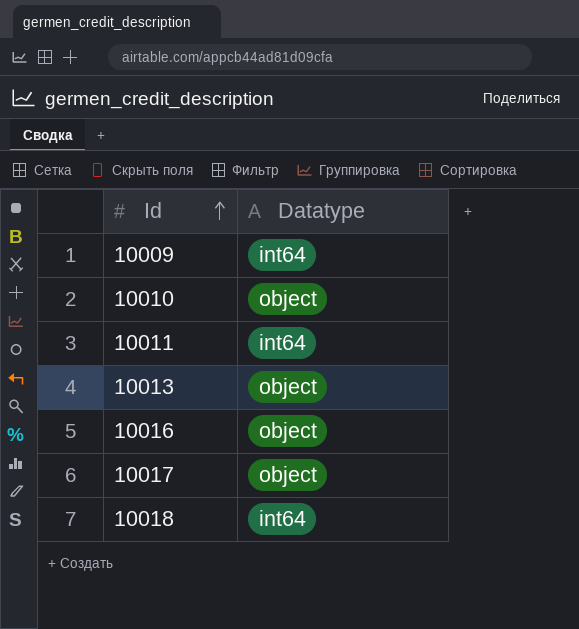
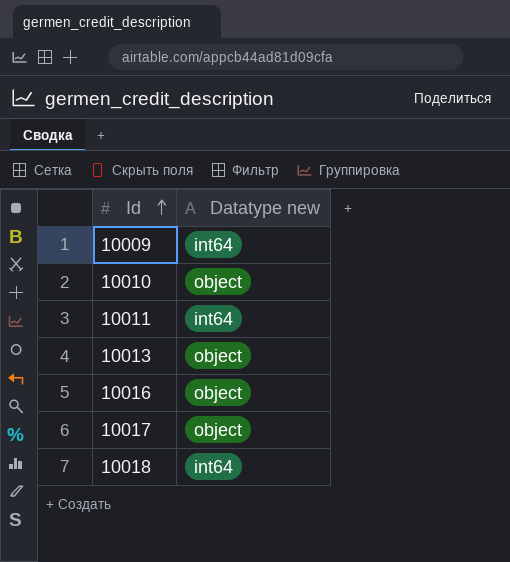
column name: Datatype -> Datatype new

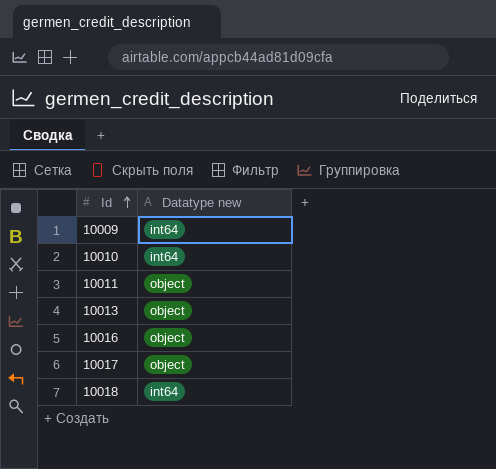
10010 | Datatype new: object -> int64
10011 | Datatype new: int64 -> object

